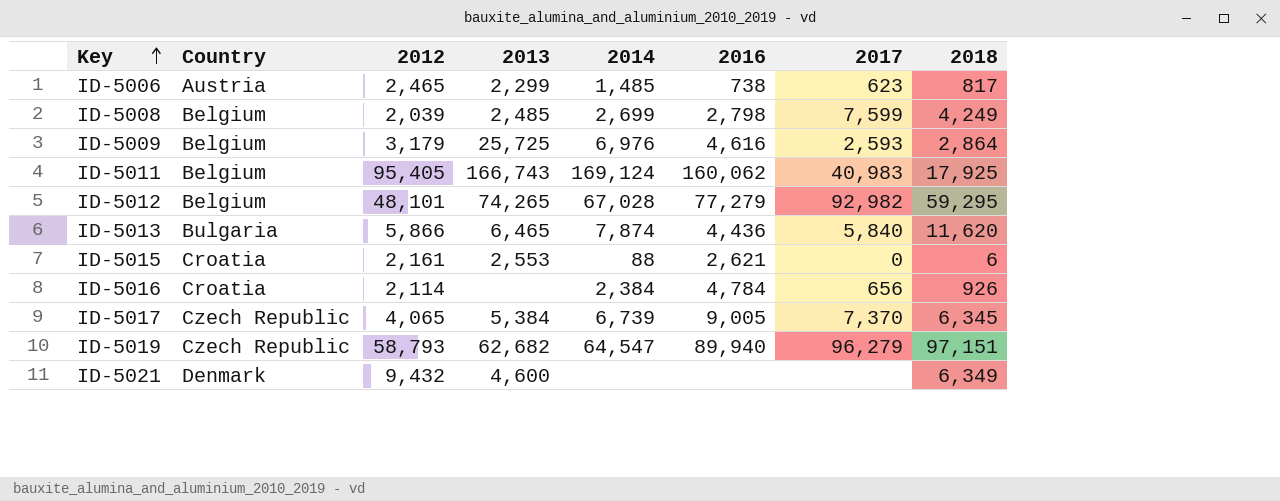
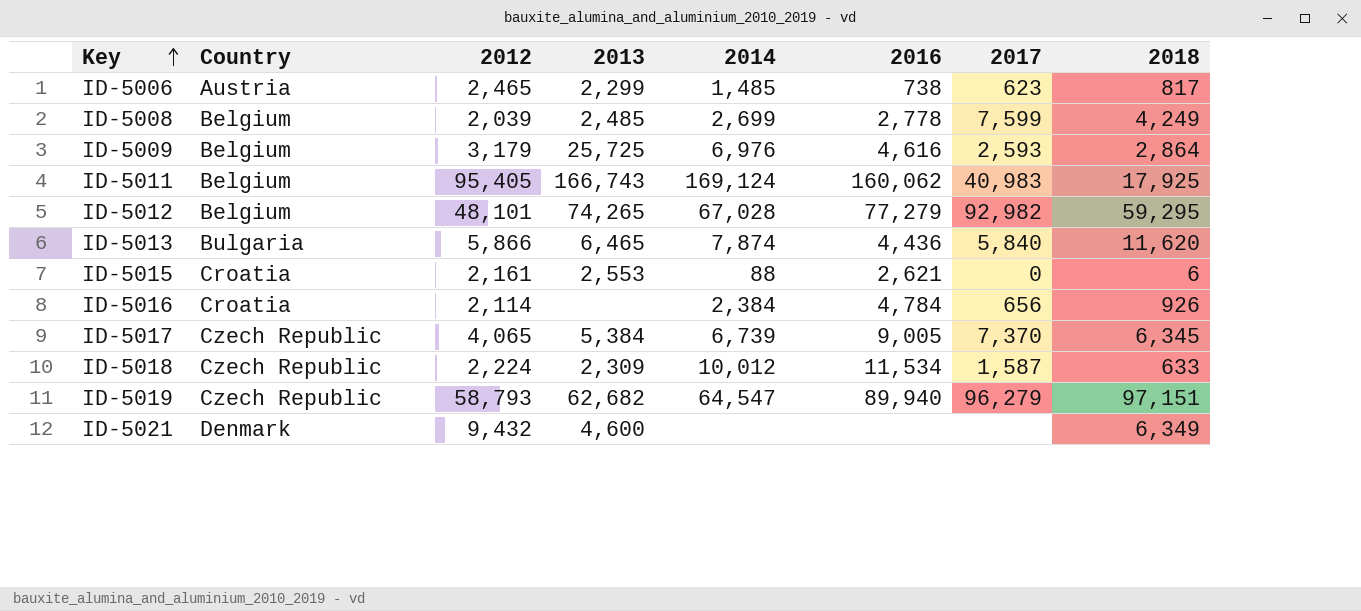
ID-5008 | 2016: 2,798 -> 2,778
row ID-5018: none -> Czech Republic | 2,224 | 2,309 | 10,012 | 11,534 | 1,587 | 633

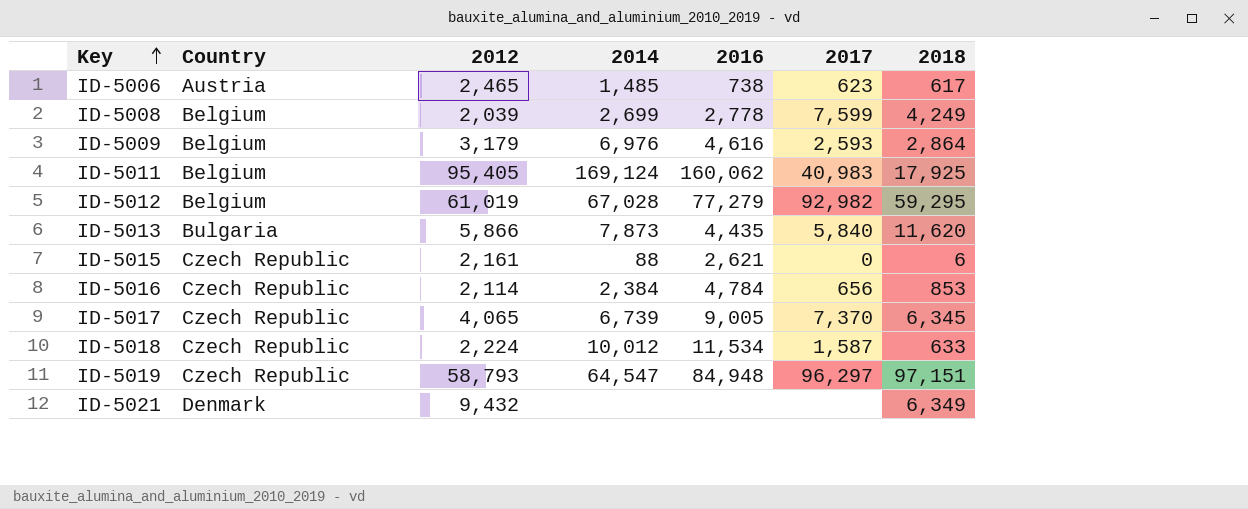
column 2013 | position: 4 -> none
ID-5006 | 2018: 817 -> 617
ID-5012 | 2012: 48,101 -> 61,019
ID-5013 | 2014: 7,874 -> 7,873
ID-5013 | 2016: 4,436 -> 4,435
ID-5015 | Country: Croatia -> Czech Republic
ID-5016 | Country: Croatia -> Czech Republic
ID-5016 | 2018: 926 -> 853
ID-5019 | 2016: 89,940 -> 84,948
ID-5019 | 2017: 96,279 -> 96,297

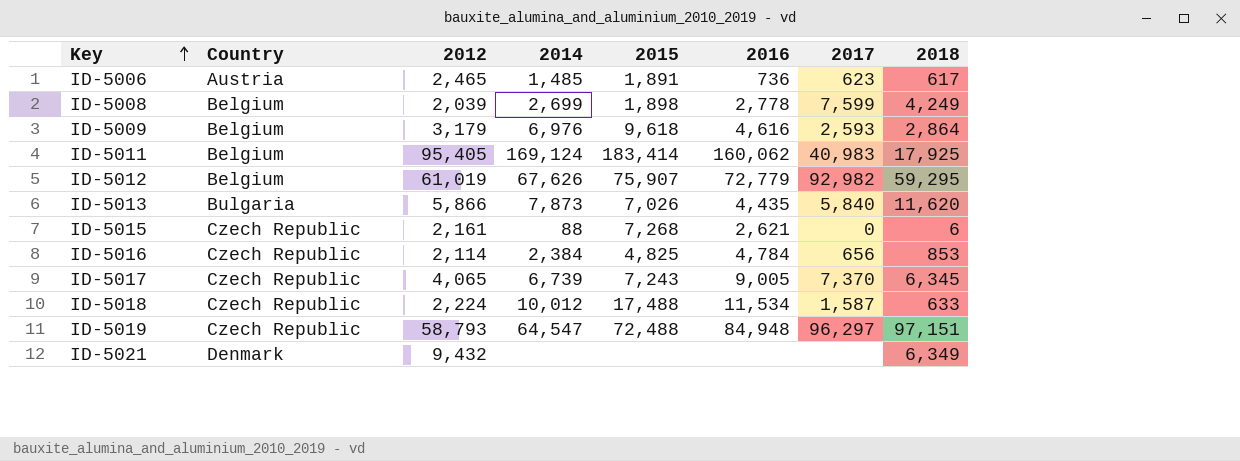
column 2015 | position: none -> 5
ID-5006 | 2016: 738 -> 736
ID-5012 | 2014: 67,028 -> 67,626
ID-5012 | 2016: 77,279 -> 72,779

